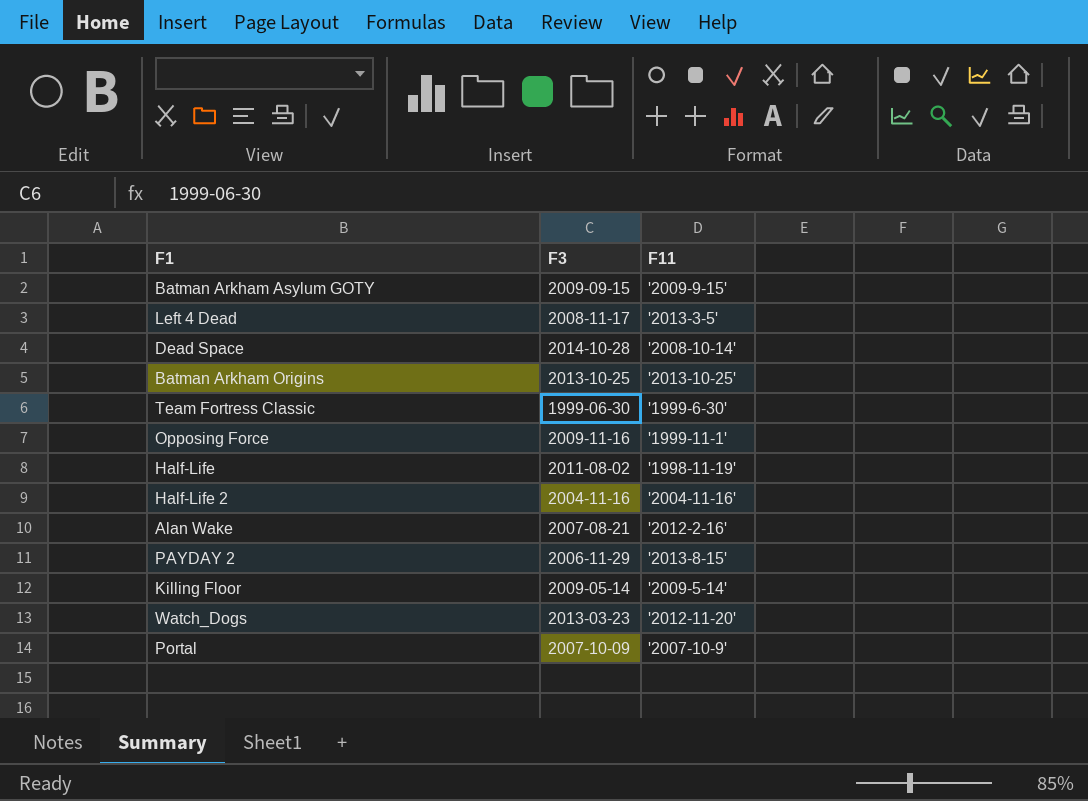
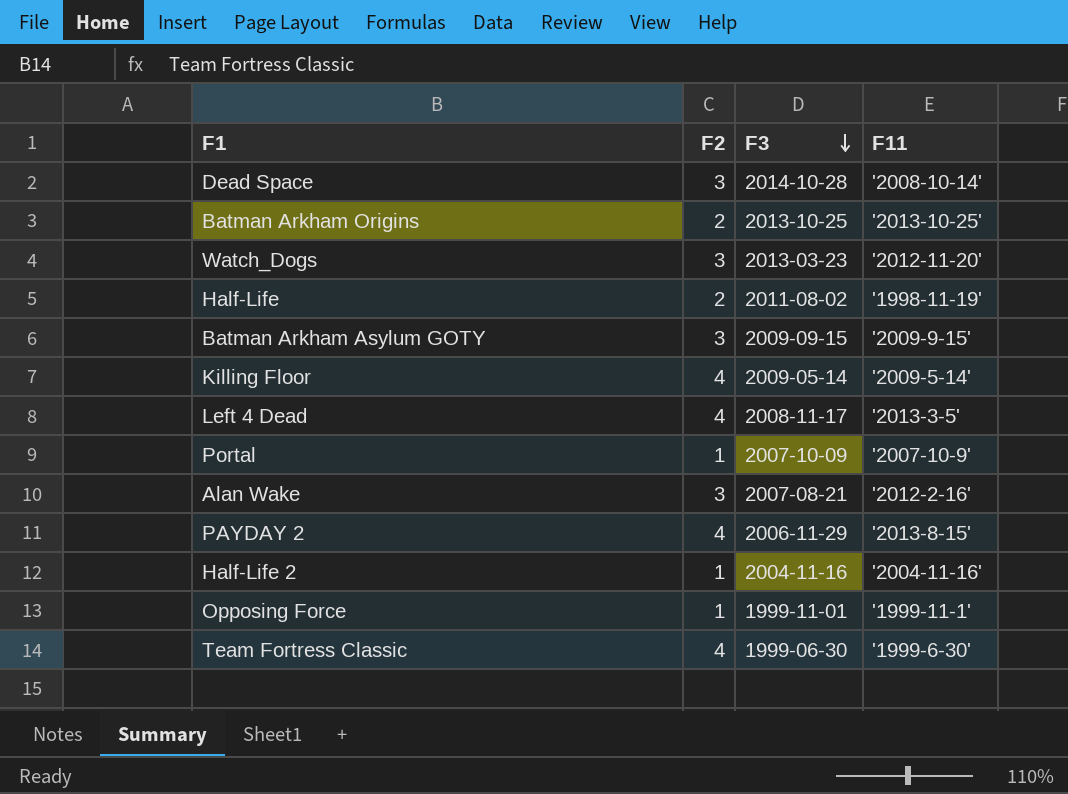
row order: none -> F3 descending
column F2 | position: none -> 2
Opposing Force | F3: 2009-11-16 -> 1999-11-01

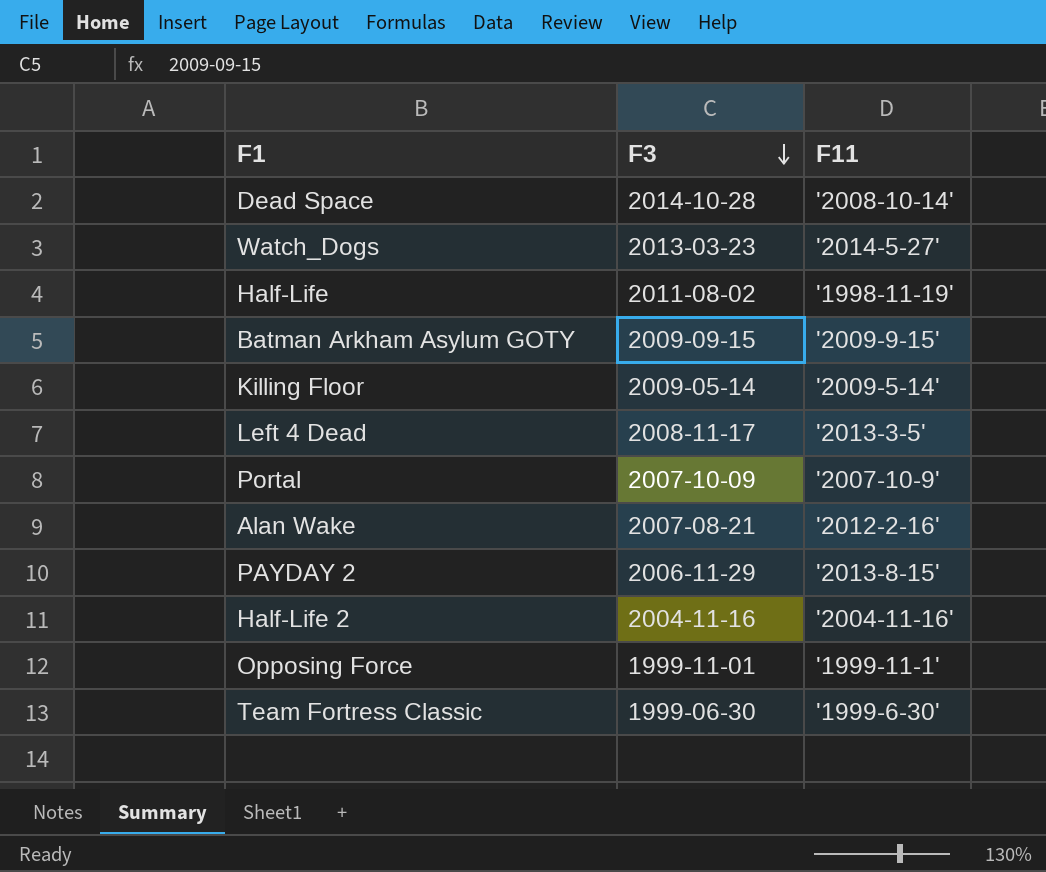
column F2 | position: 2 -> none
row Batman Arkham Origins: 2 | 2013-10-25 | '2013-10-25' -> none
Watch_Dogs | F11: '2012-11-20' -> '2014-5-27'

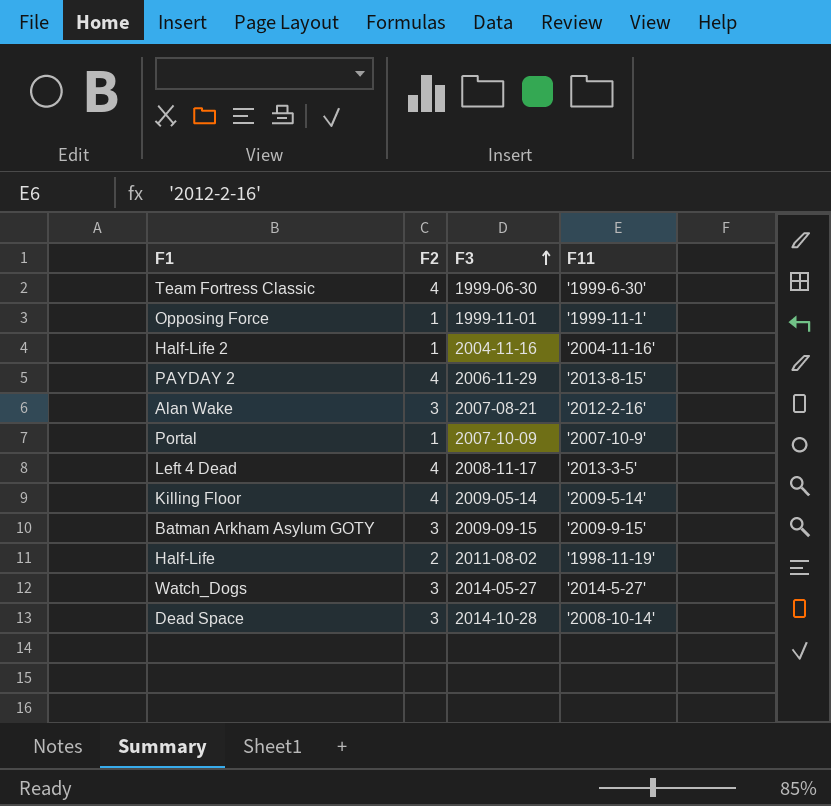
row order: F3 descending -> F3 ascending
column F2 | position: none -> 2
Watch_Dogs | F3: 2013-03-23 -> 2014-05-27

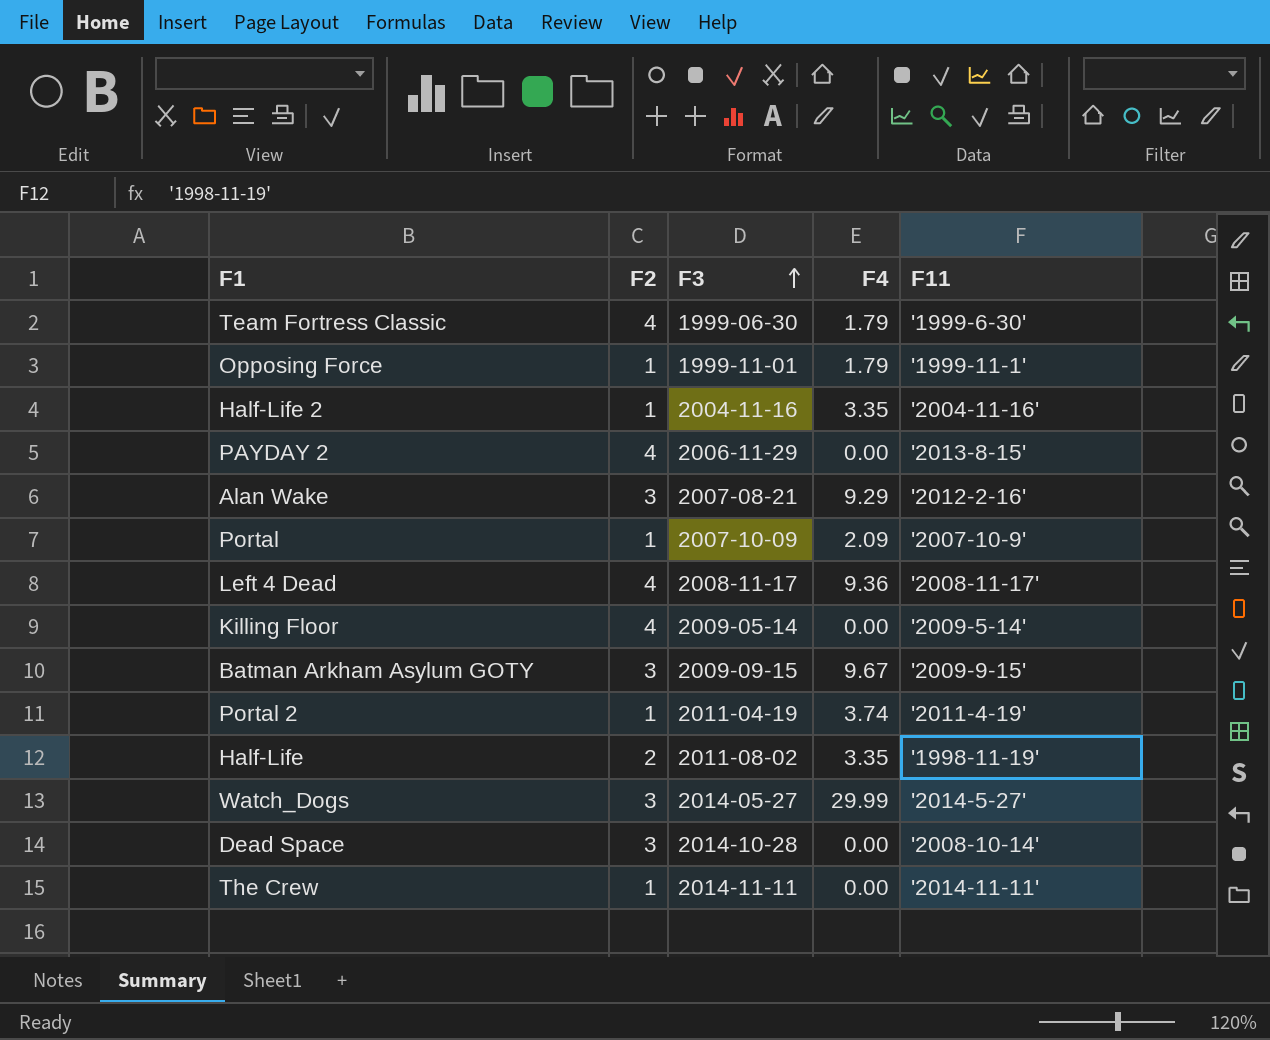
column F4 | position: none -> 4
Left 4 Dead | F11: '2013-3-5' -> '2008-11-17'
row Portal 2: none -> 1 | 2011-04-19 | 3.74 | '2011-4-19'
row The Crew: none -> 1 | 2014-11-11 | 0.00 | '2014-11-11'

